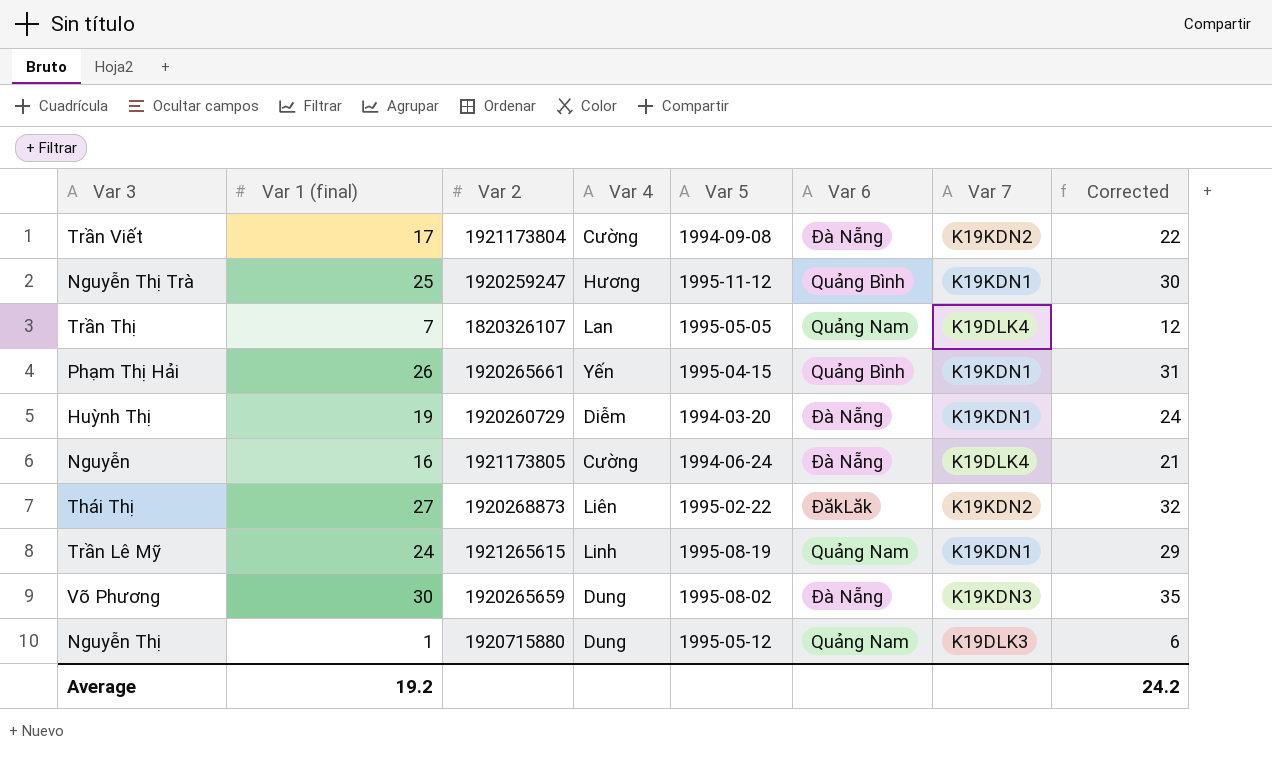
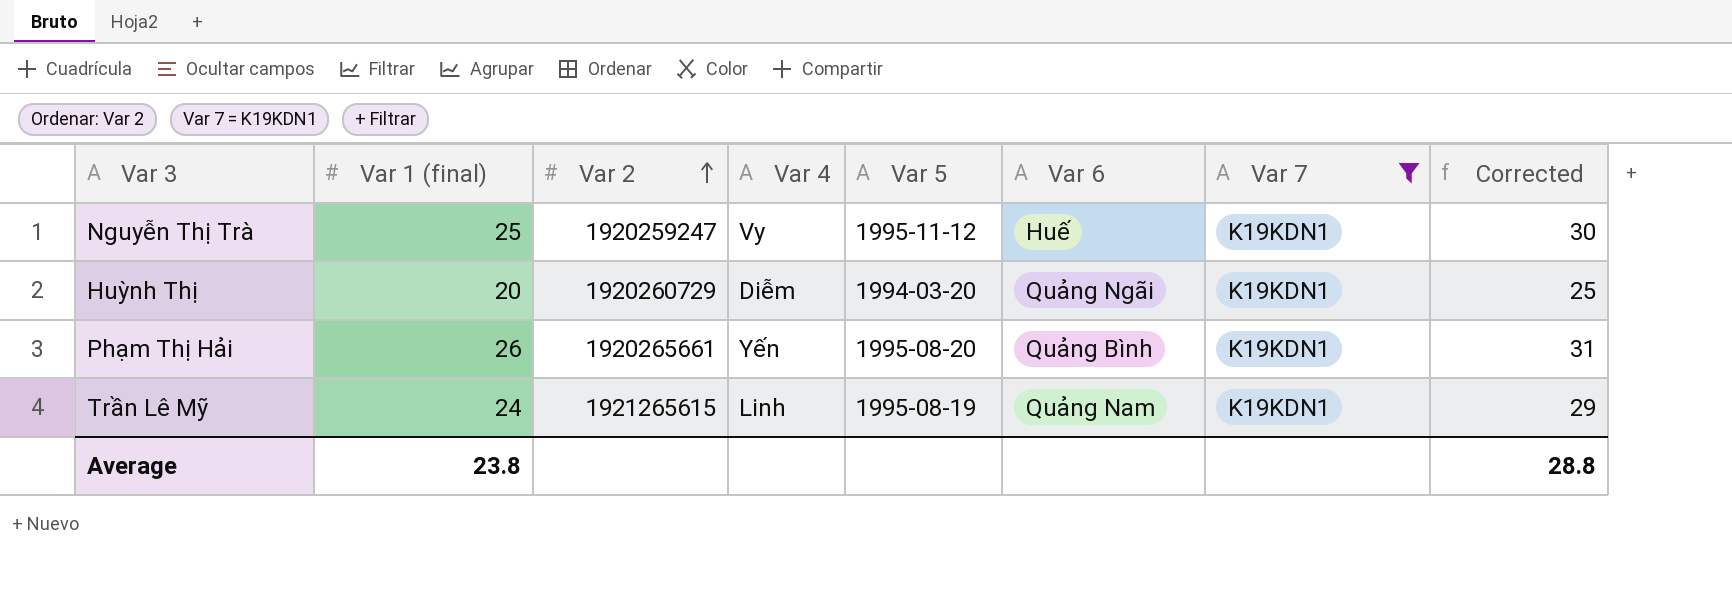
filter: none -> Var 7 = K19KDN1
row order: none -> Var 2 ascending
Nguyễn Thị Trà | Var 4: Hương -> Vy
Nguyễn Thị Trà | Var 6: Quảng Bình -> Huế
Huỳnh Thị | Var 1 (final): 19 -> 20
Huỳnh Thị | Var 6: Đà Nẵng -> Quảng Ngãi
Huỳnh Thị | Corrected: 24 -> 25
Phạm Thị Hải | Var 5: 1995-04-15 -> 1995-08-20
Average | Var 1 (final): 19.2 -> 23.8
Average | Corrected: 24.2 -> 28.8

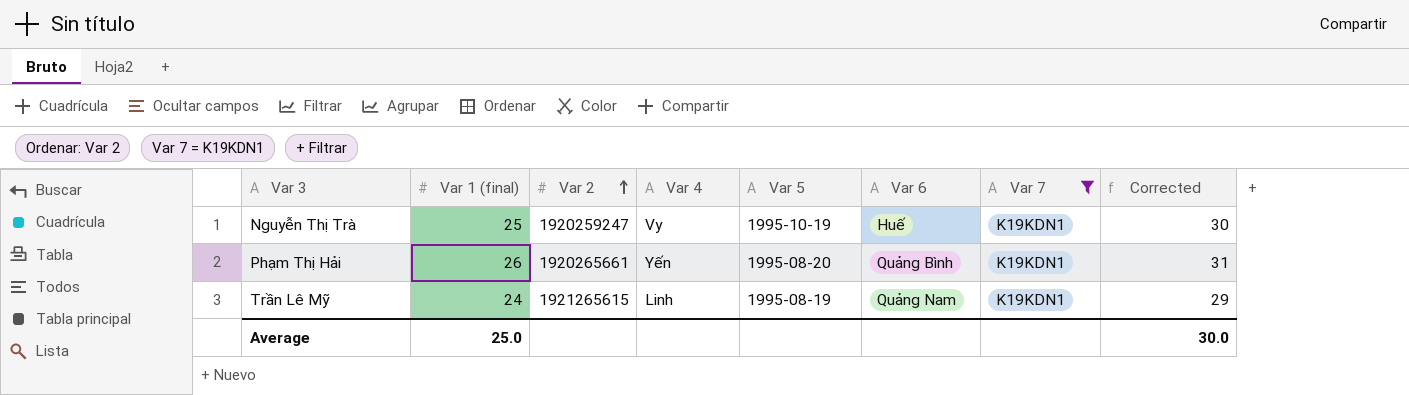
row Huỳnh Thị: 20 | 1920260729 | Diễm | 1994-03-20 | Quảng Ngãi | K19KDN1 | 25 -> none
Nguyễn Thị Trà | Var 5: 1995-11-12 -> 1995-10-19
Average | Var 1 (final): 23.8 -> 25.0
Average | Corrected: 28.8 -> 30.0

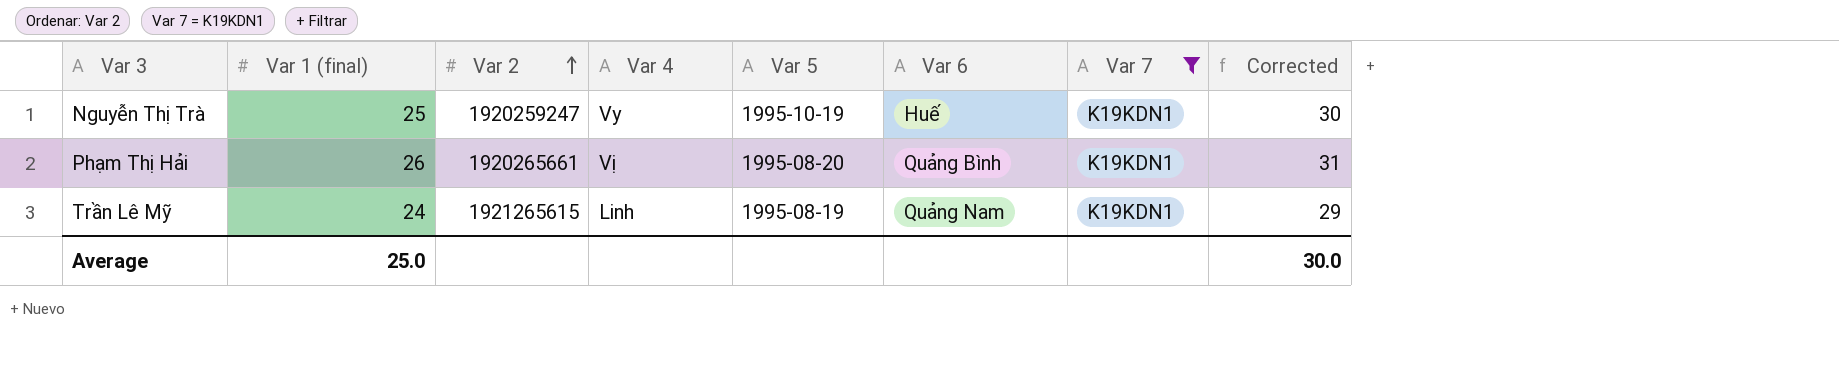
Phạm Thị Hải | Var 4: Yến -> Vị

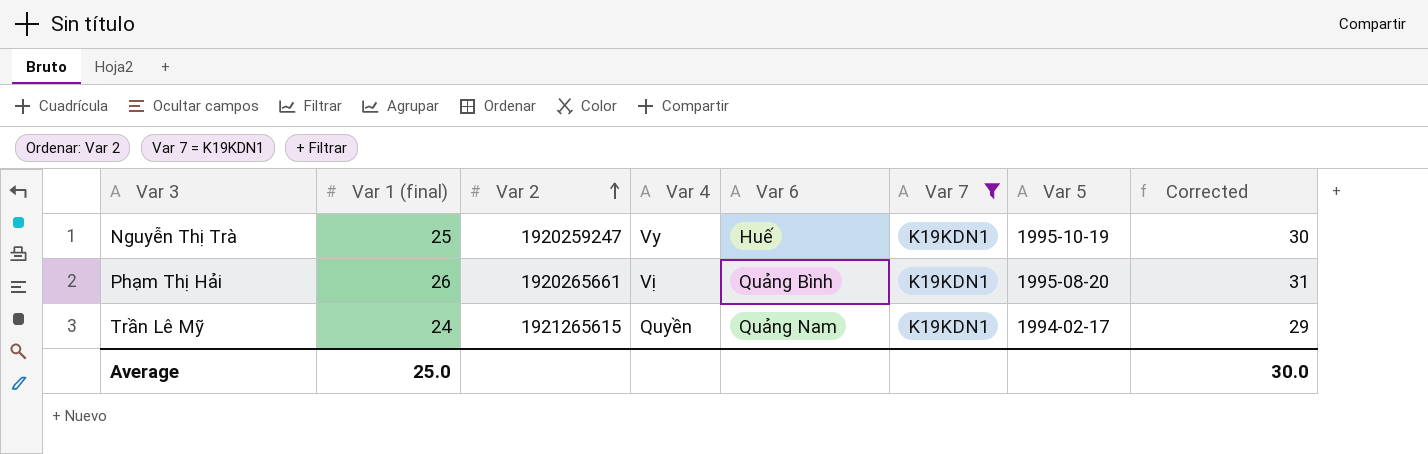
column Var 5 | position: 5 -> 7
Trần Lê Mỹ | Var 4: Linh -> Quyền
Trần Lê Mỹ | Var 5: 1995-08-19 -> 1994-02-17

